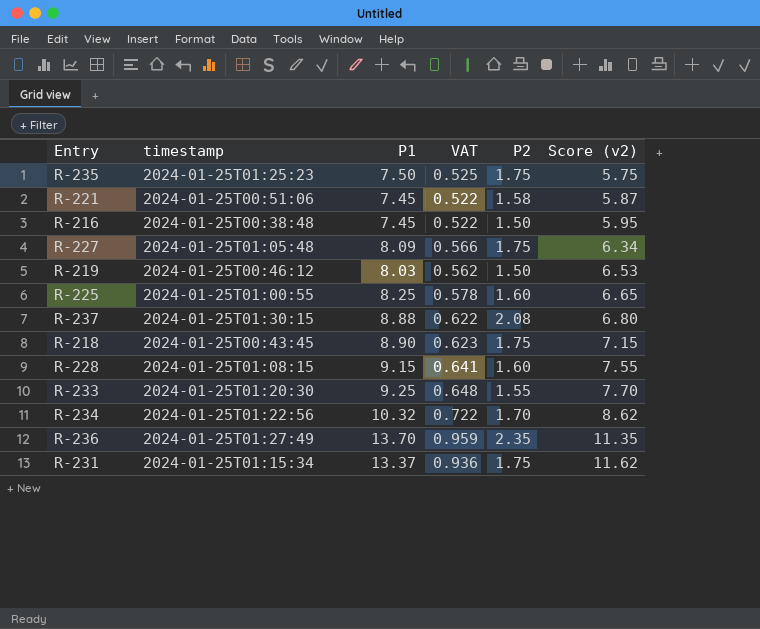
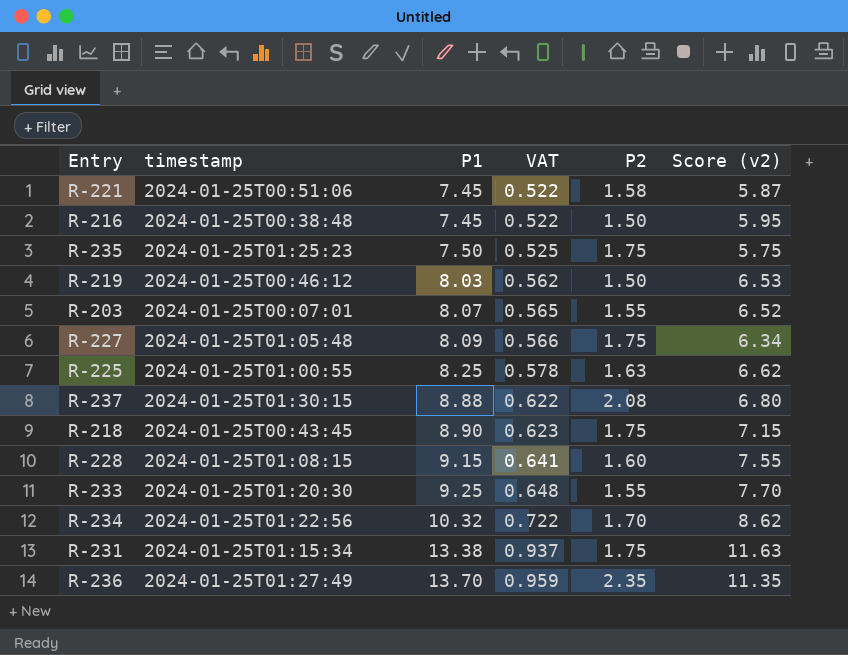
row order: Score (v2) ascending -> P1 ascending
row R-203: none -> 2024-01-25T00:07:01 | 8.07 | 0.565 | 1.55 | 6.52
R-225 | P2: 1.60 -> 1.63
R-225 | Score (v2): 6.65 -> 6.62
R-231 | P1: 13.37 -> 13.38
R-231 | VAT: 0.936 -> 0.937
R-231 | Score (v2): 11.62 -> 11.63

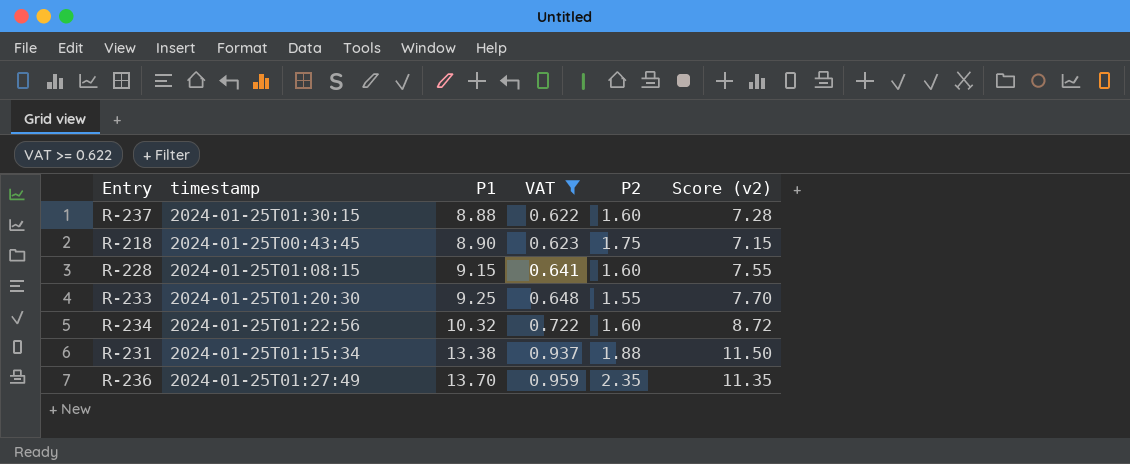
filter: none -> VAT >= 0.622
R-237 | P2: 2.08 -> 1.60
R-237 | Score (v2): 6.80 -> 7.28
R-234 | P2: 1.70 -> 1.60
R-234 | Score (v2): 8.62 -> 8.72
R-231 | P2: 1.75 -> 1.88
R-231 | Score (v2): 11.63 -> 11.50

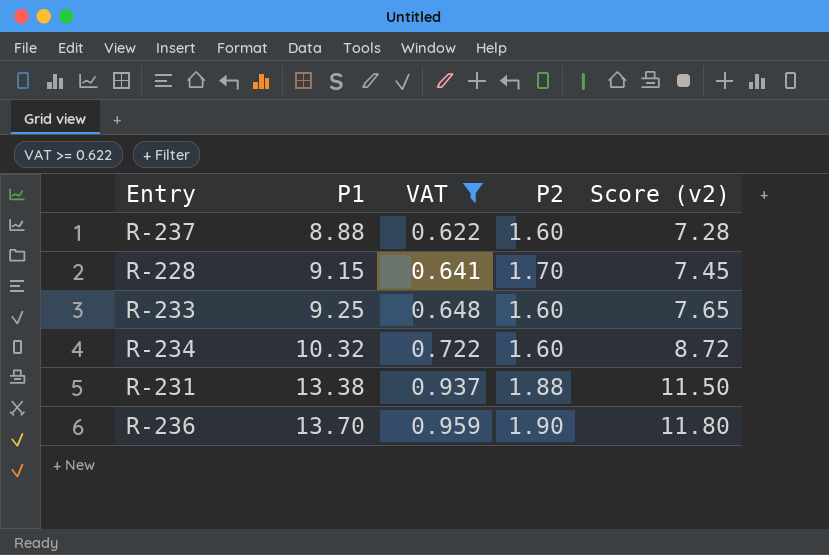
column timestamp | position: 2 -> none
row R-218: 2024-01-25T00:43:45 | 8.90 | 0.623 | 1.75 | 7.15 -> none
R-228 | P2: 1.60 -> 1.70
R-228 | Score (v2): 7.55 -> 7.45
R-233 | P2: 1.55 -> 1.60
R-233 | Score (v2): 7.70 -> 7.65
R-236 | P2: 2.35 -> 1.90
R-236 | Score (v2): 11.35 -> 11.80

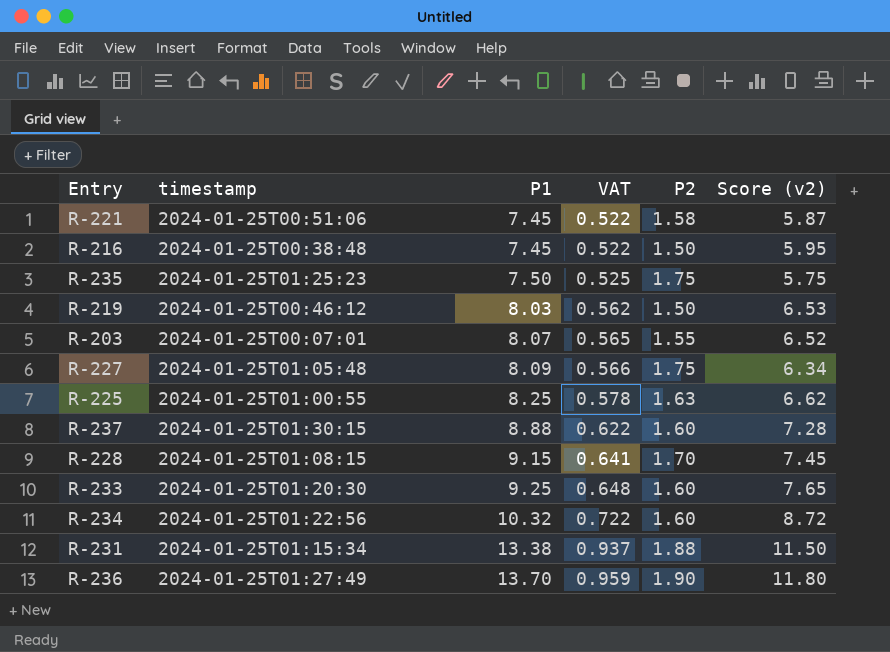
filter: VAT >= 0.622 -> none
column timestamp | position: none -> 2

